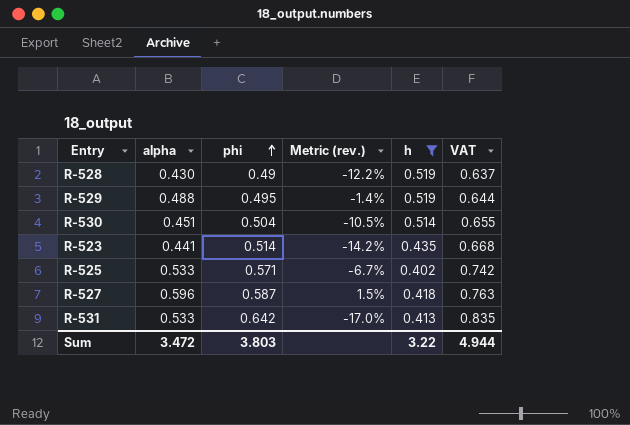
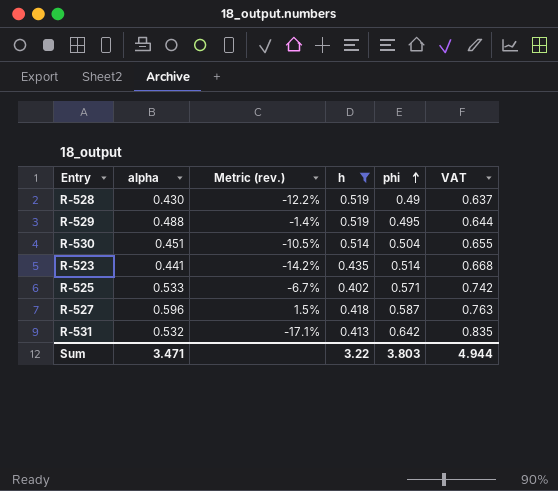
column phi | position: 3 -> 5
R-531 | alpha: 0.533 -> 0.532
R-531 | Metric (rev.): -17.0% -> -17.1%
Sum | alpha: 3.472 -> 3.471

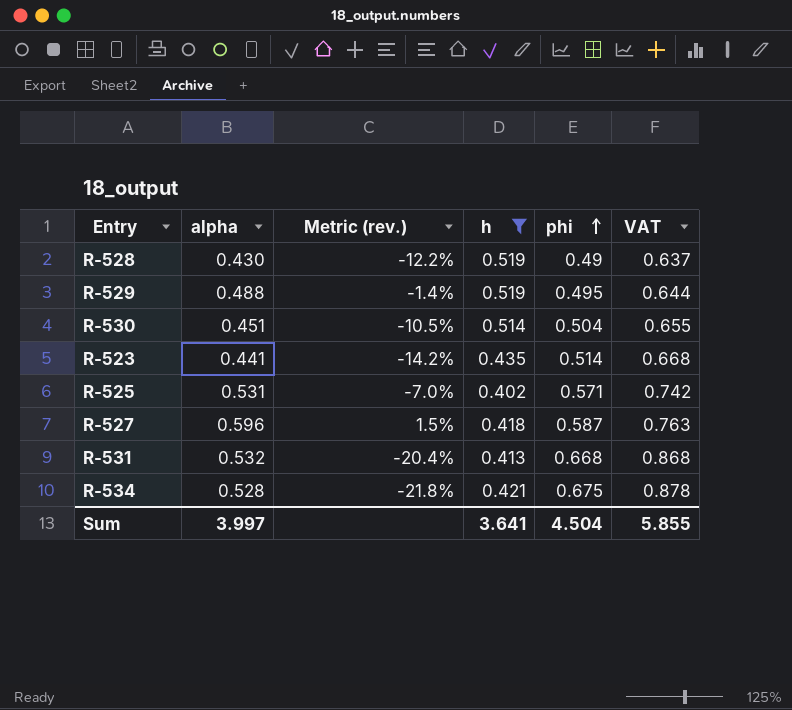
R-525 | alpha: 0.533 -> 0.531
R-525 | Metric (rev.): -6.7% -> -7.0%
R-531 | Metric (rev.): -17.1% -> -20.4%
R-531 | phi: 0.642 -> 0.668
R-531 | VAT: 0.835 -> 0.868
row R-534: none -> 0.528 | -21.8% | 0.421 | 0.675 | 0.878
Sum | alpha: 3.471 -> 3.997
Sum | h: 3.22 -> 3.641
Sum | phi: 3.803 -> 4.504
Sum | VAT: 4.944 -> 5.855

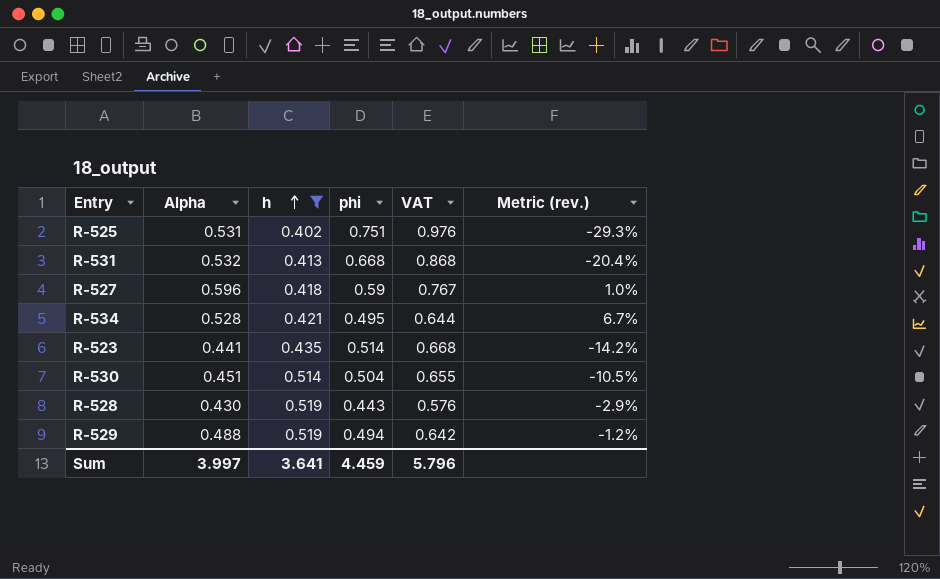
row order: phi ascending -> h ascending
column name: alpha -> Alpha
column Metric (rev.) | position: 3 -> 6
R-525 | phi: 0.571 -> 0.751
R-525 | VAT: 0.742 -> 0.976
R-525 | Metric (rev.): -7.0% -> -29.3%
R-527 | phi: 0.587 -> 0.59
R-527 | VAT: 0.763 -> 0.767
R-527 | Metric (rev.): 1.5% -> 1.0%
R-534 | phi: 0.675 -> 0.495
R-534 | VAT: 0.878 -> 0.644
R-534 | Metric (rev.): -21.8% -> 6.7%
R-528 | phi: 0.49 -> 0.443
R-528 | VAT: 0.637 -> 0.576
R-528 | Metric (rev.): -12.2% -> -2.9%
R-529 | phi: 0.495 -> 0.494
R-529 | VAT: 0.644 -> 0.642
R-529 | Metric (rev.): -1.4% -> -1.2%
Sum | phi: 4.504 -> 4.459
Sum | VAT: 5.855 -> 5.796

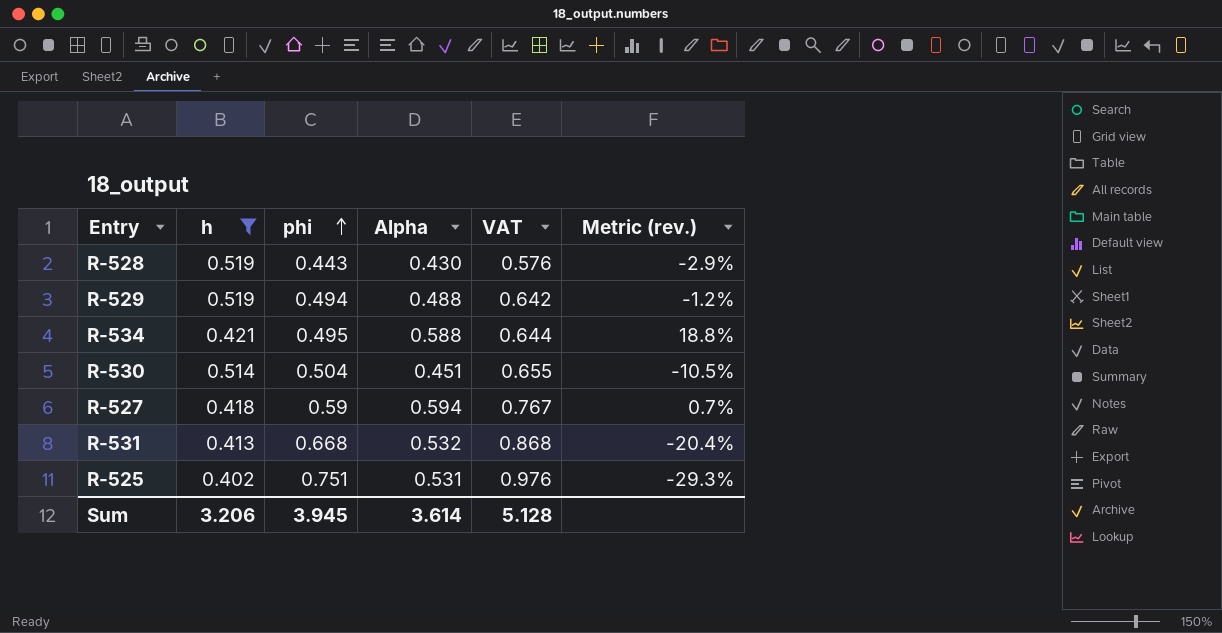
row order: h ascending -> phi ascending
column Alpha | position: 2 -> 4
row R-523: 0.441 | 0.435 | 0.514 | 0.668 | -14.2% -> none
R-534 | Alpha: 0.528 -> 0.588
R-534 | Metric (rev.): 6.7% -> 18.8%
R-527 | Alpha: 0.596 -> 0.594
R-527 | Metric (rev.): 1.0% -> 0.7%
Sum | h: 3.641 -> 3.206
Sum | phi: 4.459 -> 3.945
Sum | Alpha: 3.997 -> 3.614
Sum | VAT: 5.796 -> 5.128

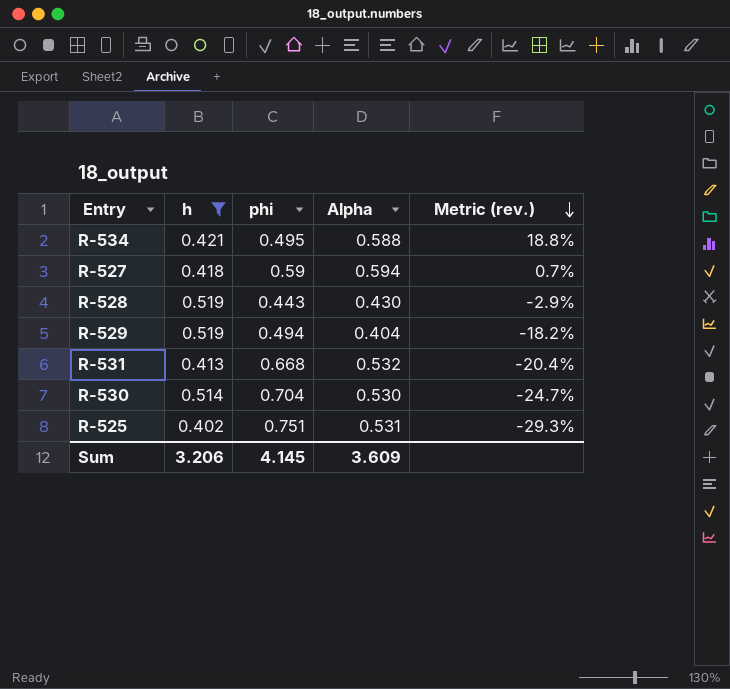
row order: phi ascending -> Metric (rev.) descending
column VAT | formula: [phi] * 1.3 -> none
R-529 | Alpha: 0.488 -> 0.404
R-529 | Metric (rev.): -1.2% -> -18.2%
R-530 | phi: 0.504 -> 0.704
R-530 | Alpha: 0.451 -> 0.530
R-530 | Metric (rev.): -10.5% -> -24.7%
Sum | phi: 3.945 -> 4.145
Sum | Alpha: 3.614 -> 3.609

